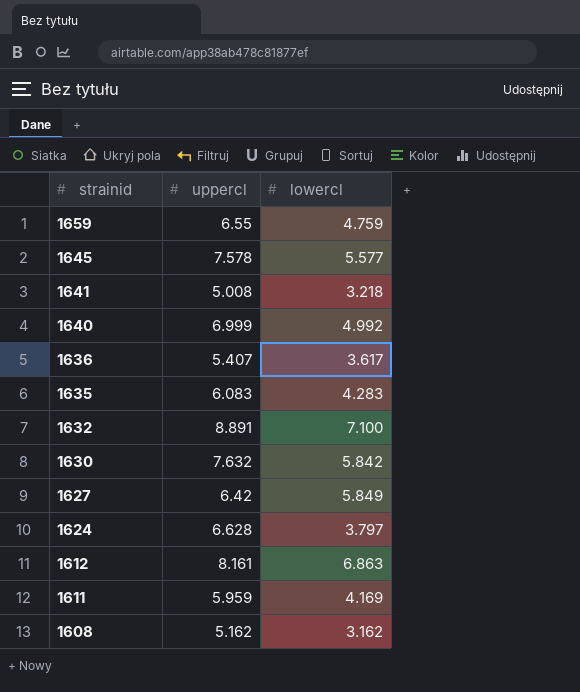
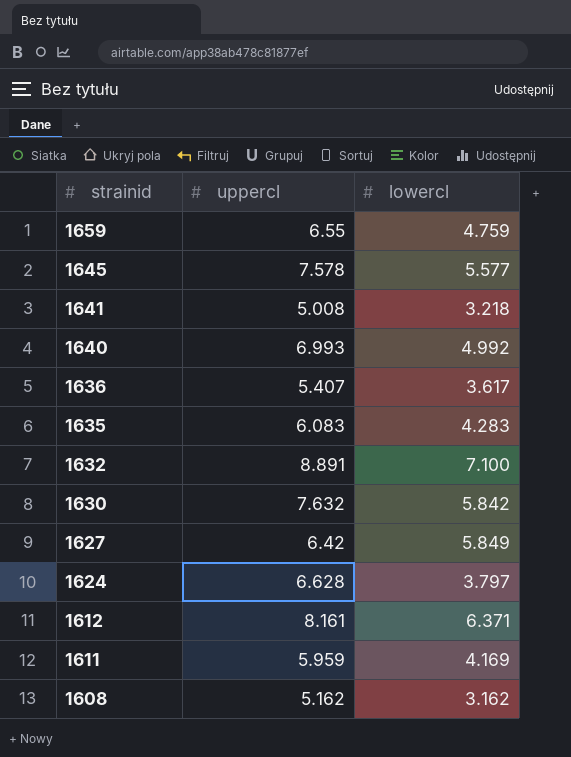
1640 | uppercl: 6.999 -> 6.993
1612 | lowercl: 6.863 -> 6.371

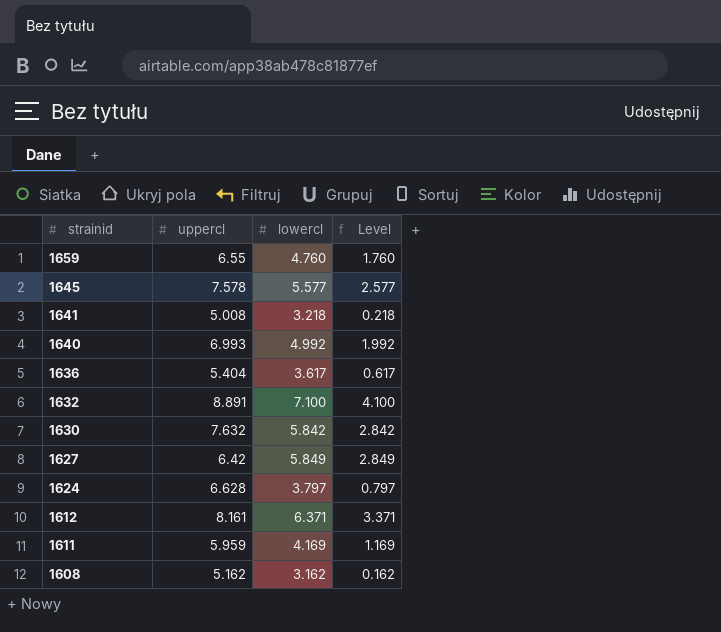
column Level | formula: none -> [lowercl] - 3
row 1635: 6.083 | 4.283 -> none
1659 | lowercl: 4.759 -> 4.760
1636 | uppercl: 5.407 -> 5.404

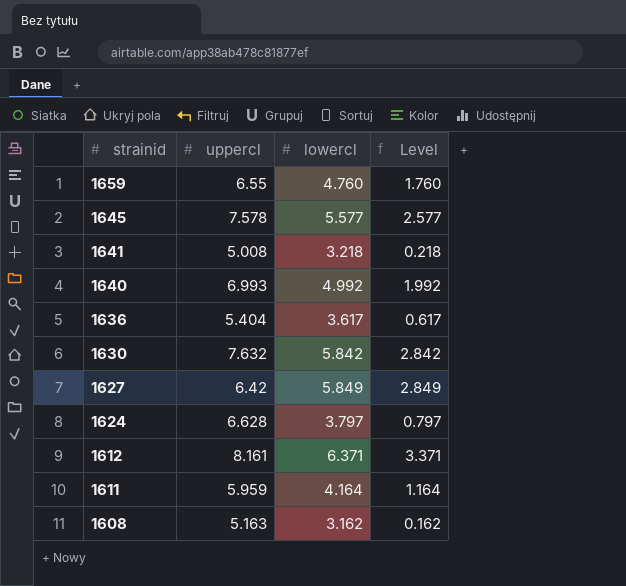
row 1632: 8.891 | 7.100 | 4.100 -> none
1611 | lowercl: 4.169 -> 4.164
1611 | Level: 1.169 -> 1.164
1608 | uppercl: 5.162 -> 5.163

